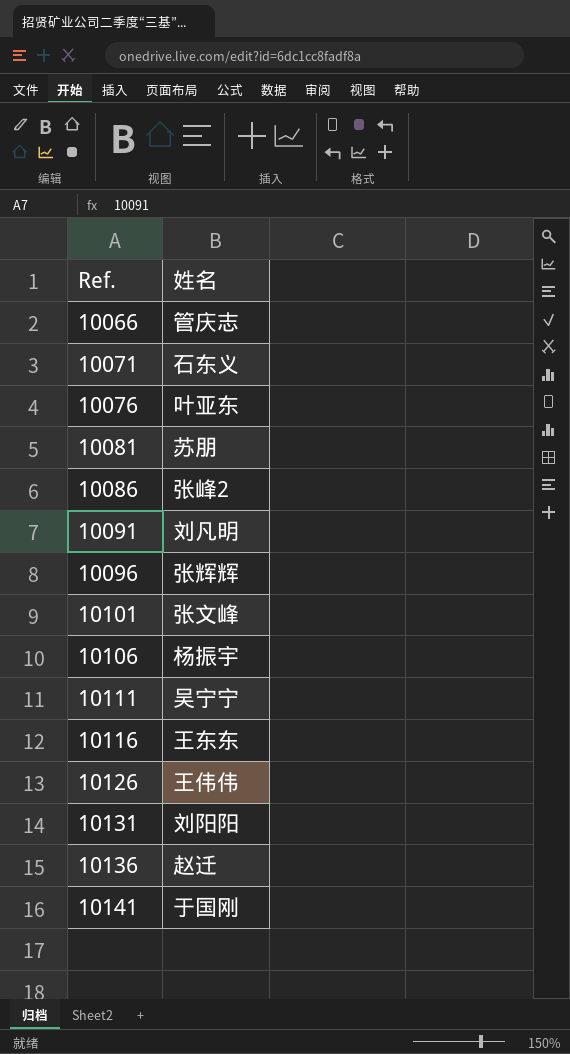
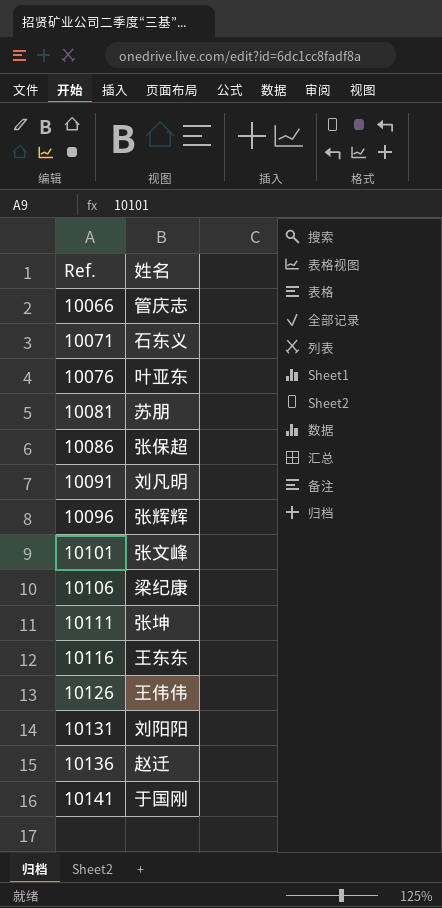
10086 | 姓名: 张峰2 -> 张保超
10106 | 姓名: 杨振宇 -> 梁纪康
10111 | 姓名: 吴宁宁 -> 张坤

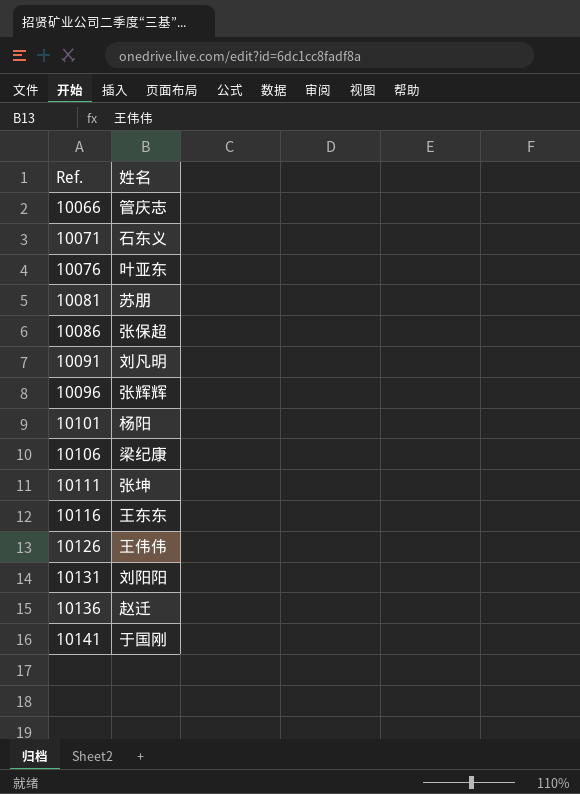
10101 | 姓名: 张文峰 -> 杨阳

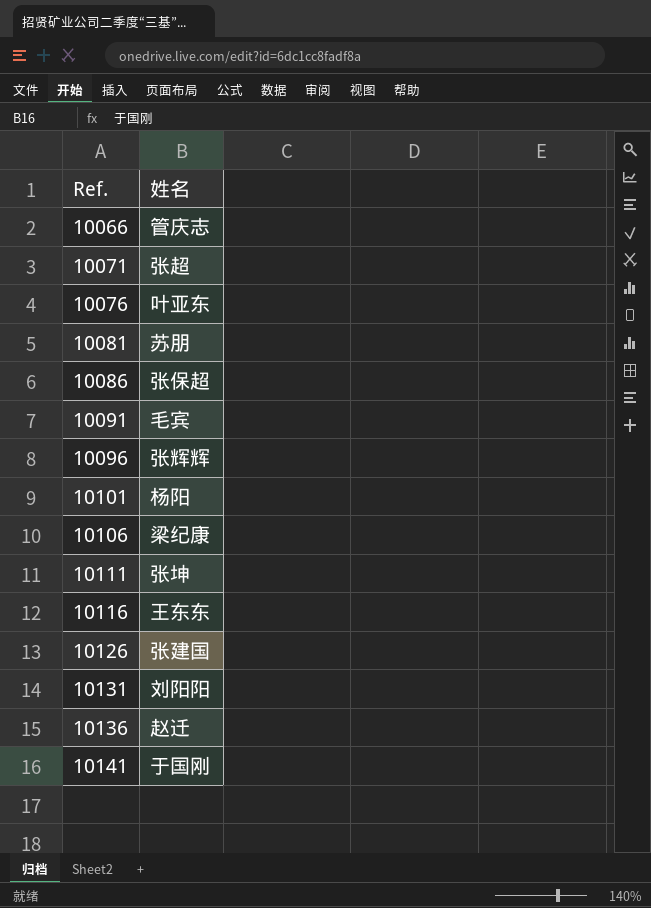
10071 | 姓名: 石东义 -> 张超
10091 | 姓名: 刘凡明 -> 毛宾
10126 | 姓名: 王伟伟 -> 张建国

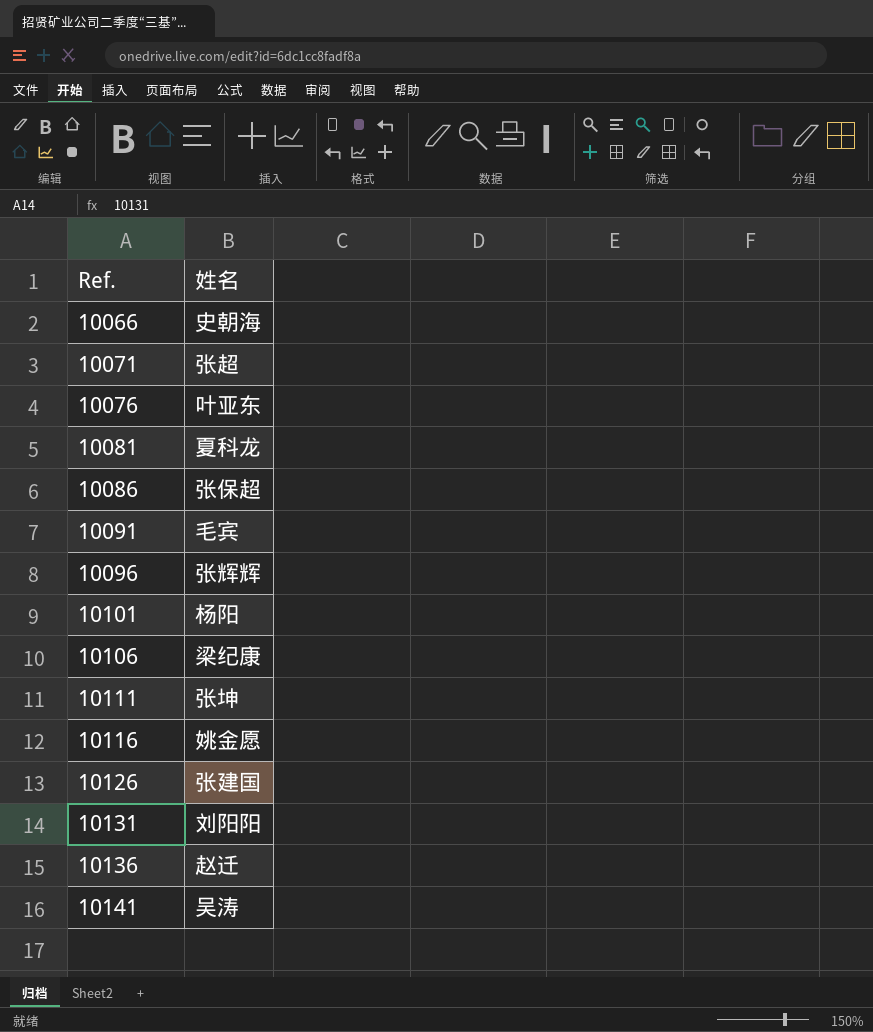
10066 | 姓名: 管庆志 -> 史朝海
10081 | 姓名: 苏朋 -> 夏科龙
10116 | 姓名: 王东东 -> 姚金愿
10141 | 姓名: 于国刚 -> 吴涛

